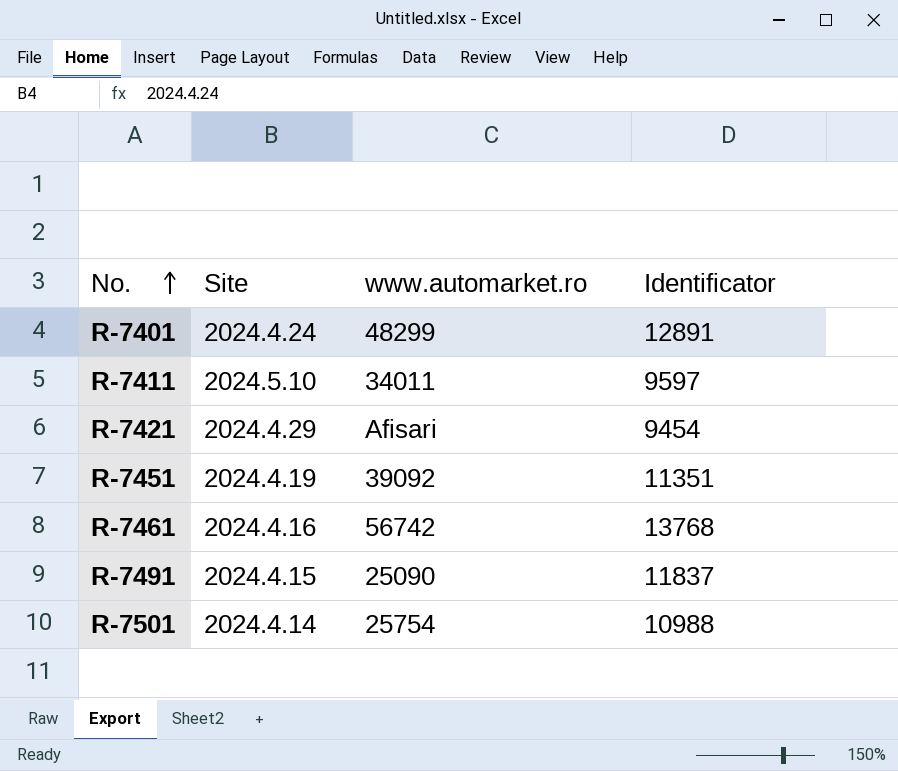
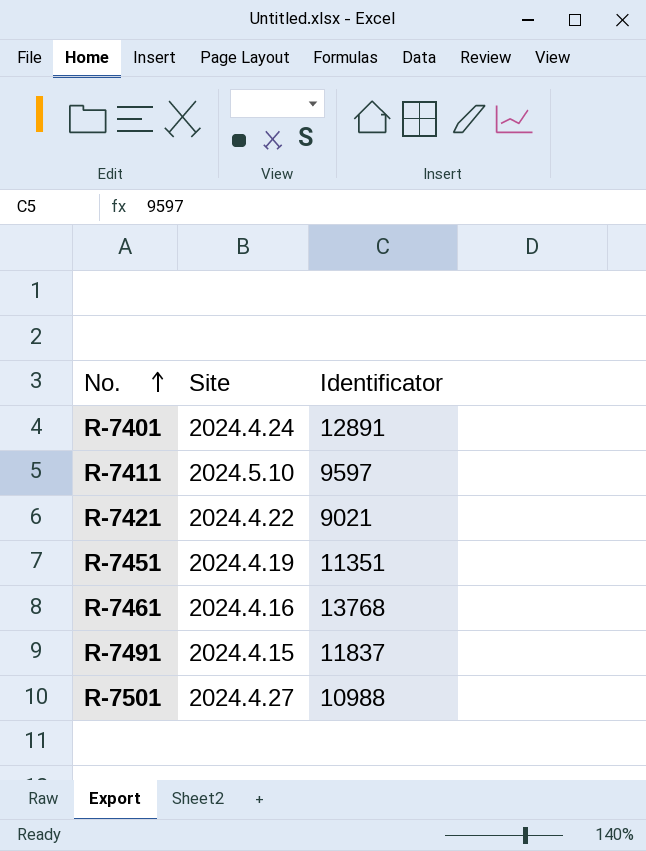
column www.automarket.ro | position: 3 -> none
R-7421 | Site: 2024.4.29 -> 2024.4.22
R-7421 | Identificator: 9454 -> 9021
R-7501 | Site: 2024.4.14 -> 2024.4.27

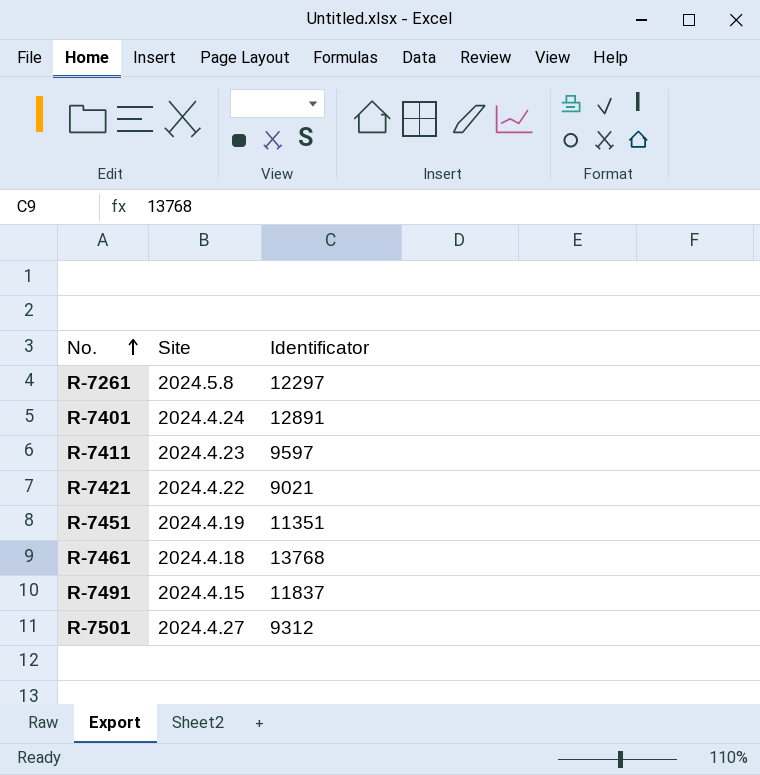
row R-7261: none -> 2024.5.8 | 12297
R-7411 | Site: 2024.5.10 -> 2024.4.23
R-7461 | Site: 2024.4.16 -> 2024.4.18
R-7501 | Identificator: 10988 -> 9312

